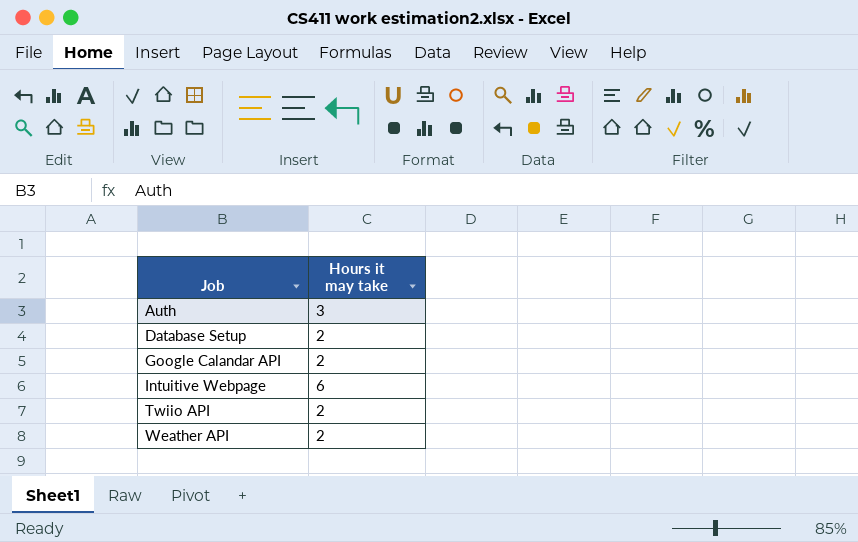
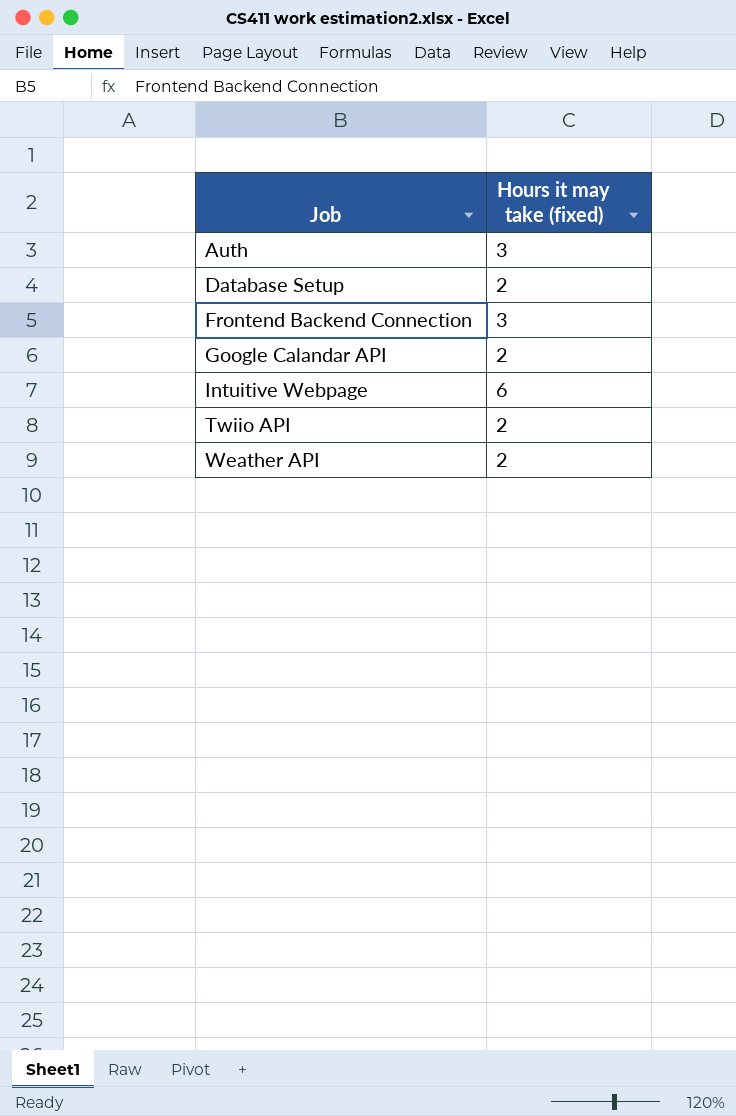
column name: Hours it may take -> Hours it may take (fixed)
row Frontend Backend Connection: none -> 3

